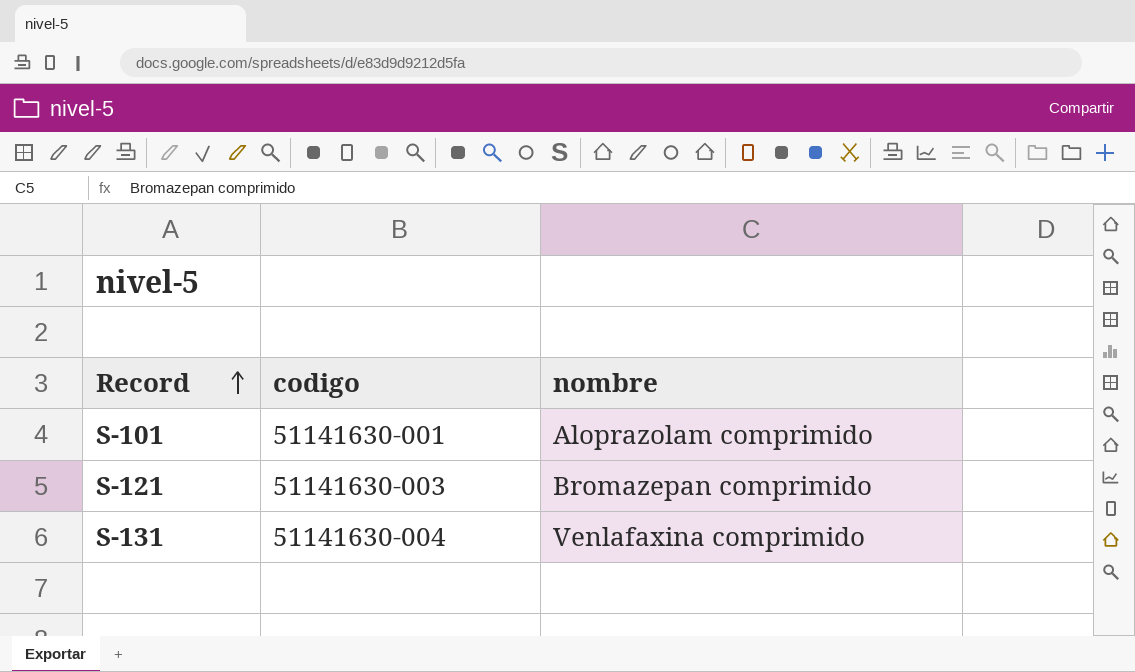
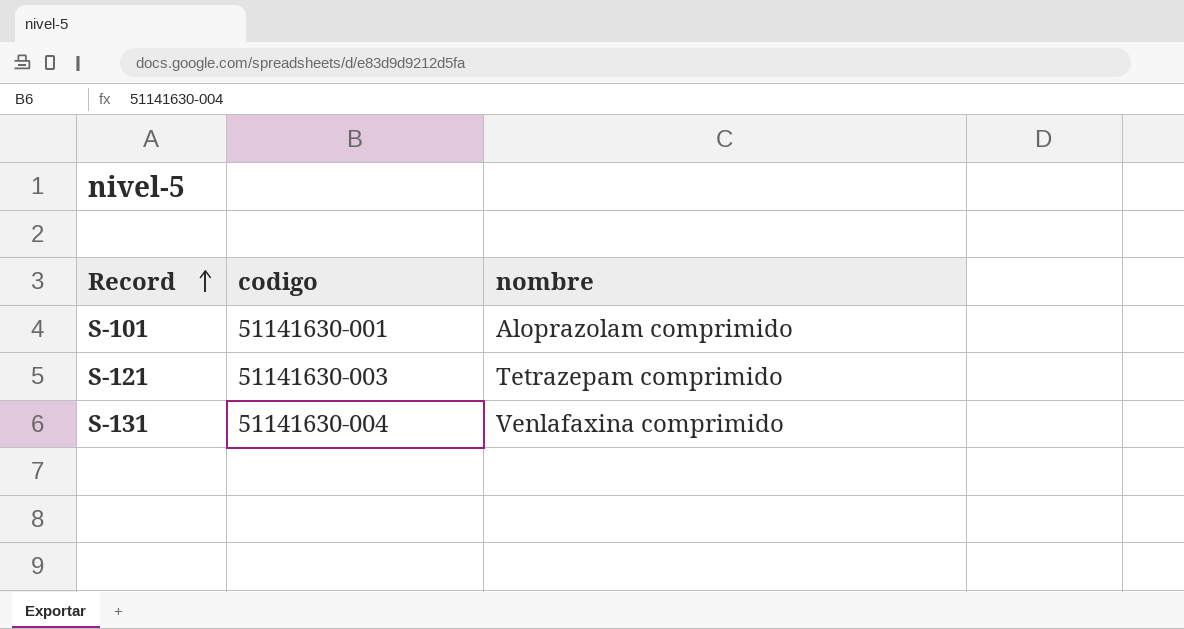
S-121 | nombre: Bromazepan comprimido -> Tetrazepam comprimido

